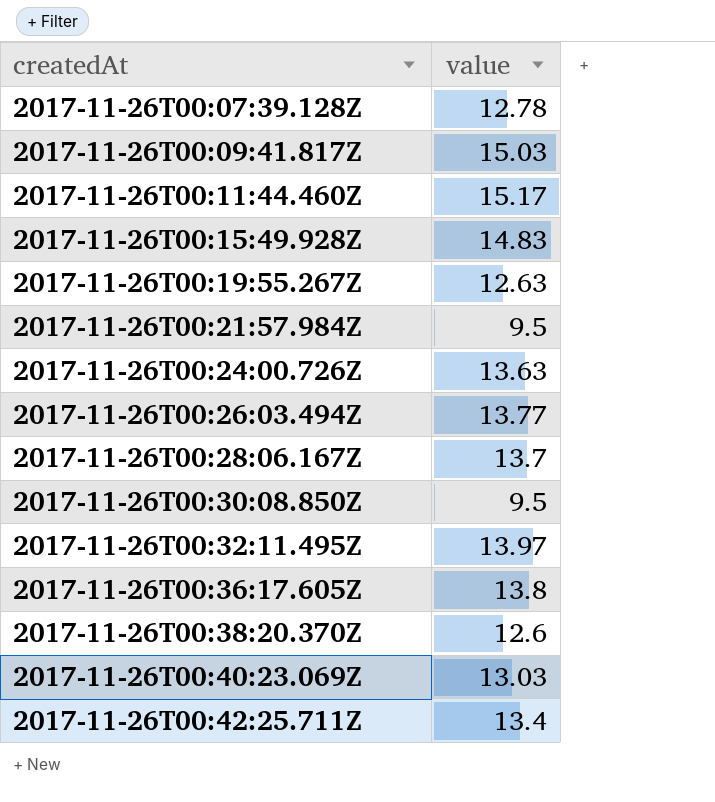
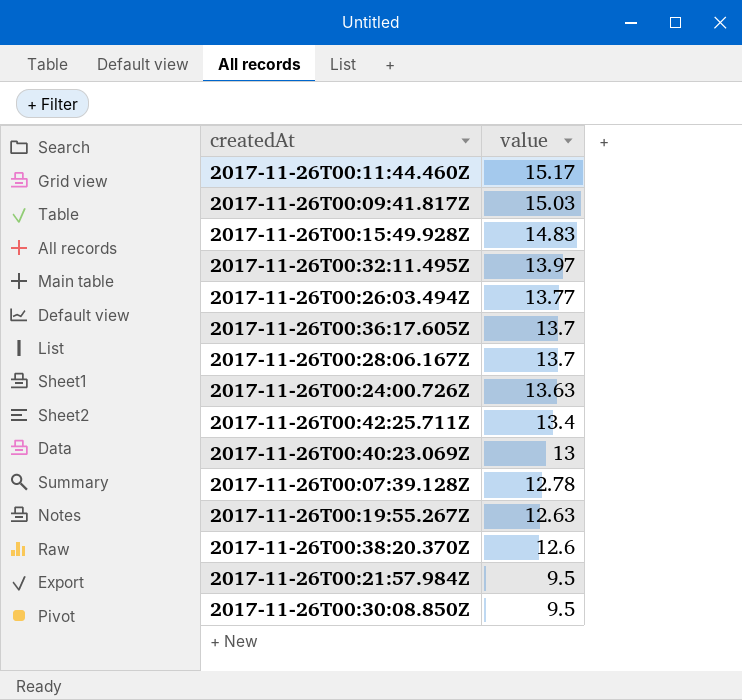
row order: createdAt ascending -> value descending
2017-11-26T00:36:17.605Z | value: 13.8 -> 13.7
2017-11-26T00:40:23.069Z | value: 13.03 -> 13

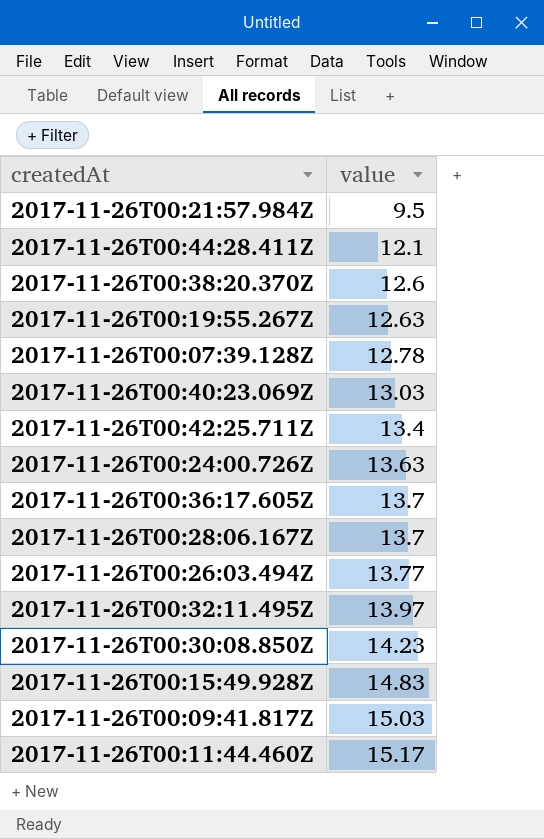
row order: value descending -> value ascending
row 2017-11-26T00:44:28.411Z: none -> 12.1
2017-11-26T00:40:23.069Z | value: 13 -> 13.03
2017-11-26T00:30:08.850Z | value: 9.5 -> 14.23

